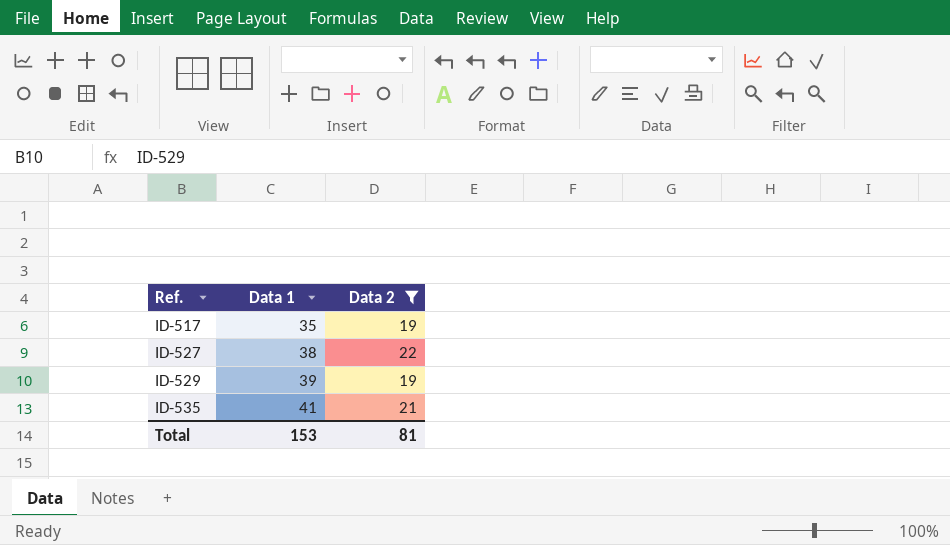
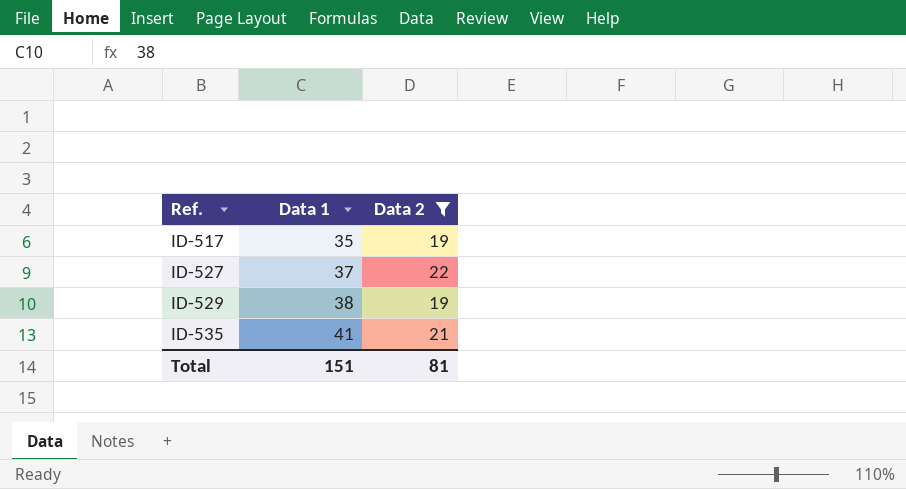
ID-527 | Data 1: 38 -> 37
ID-529 | Data 1: 39 -> 38
Total | Data 1: 153 -> 151

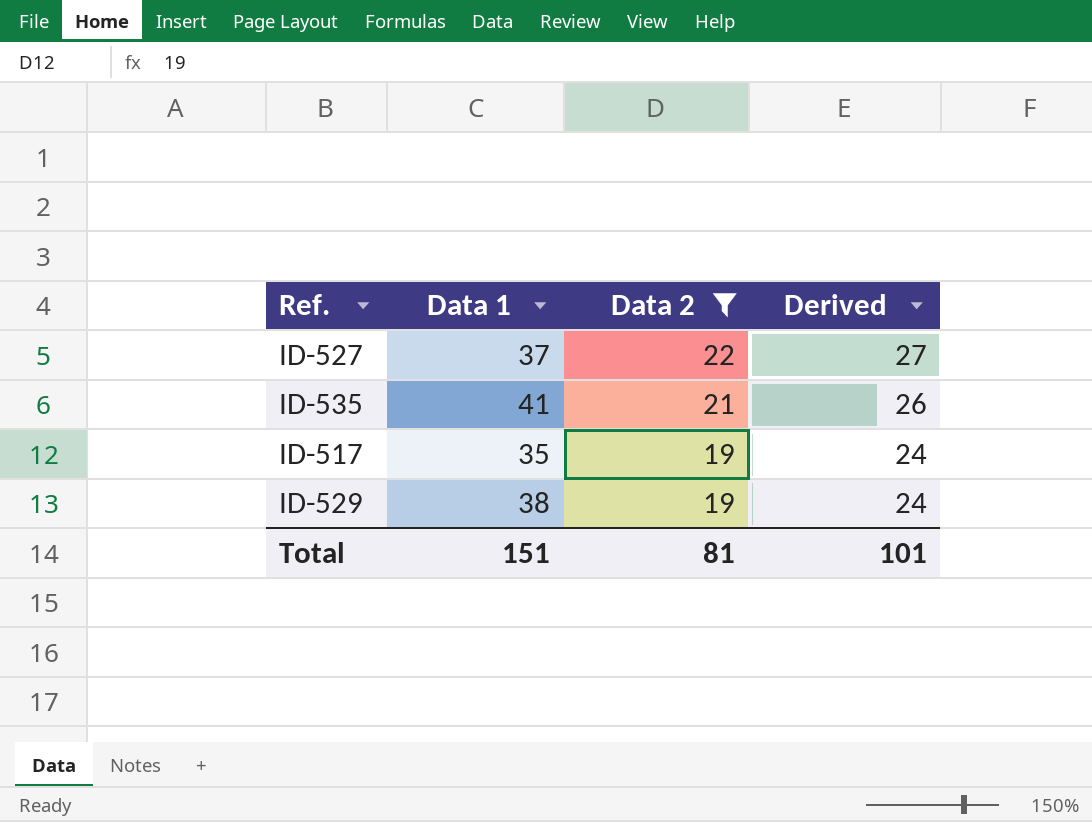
row order: Ref. ascending -> Data 2 descending
column Derived | formula: none -> [Data 2] + 5

